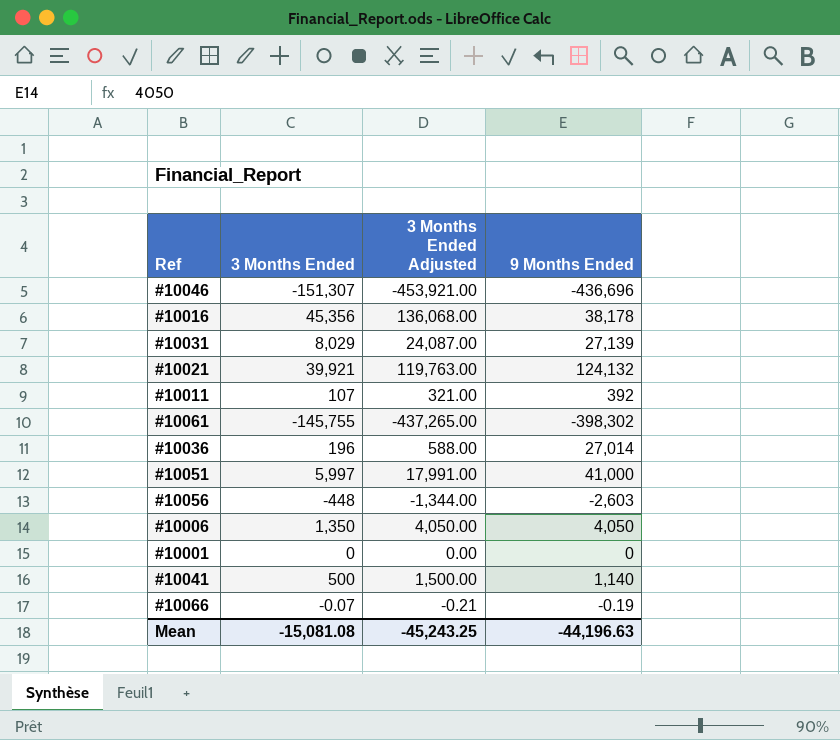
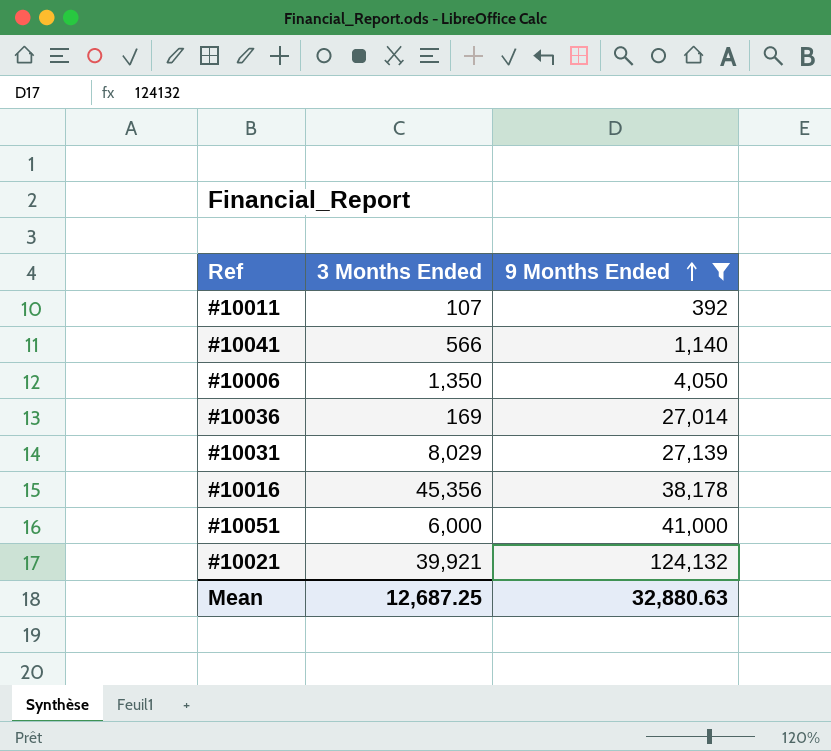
filter: none -> 9 Months Ended >= 392
row order: none -> 9 Months Ended ascending
column 3 Months Ended Adjusted | formula: [3 Months Ended] * 3 -> none
#10041 | 3 Months Ended: 500 -> 566
#10036 | 3 Months Ended: 196 -> 169
#10051 | 3 Months Ended: 5,997 -> 6,000
Mean | 3 Months Ended: -15,081.08 -> 12,687.25
Mean | 9 Months Ended: -44,196.63 -> 32,880.63

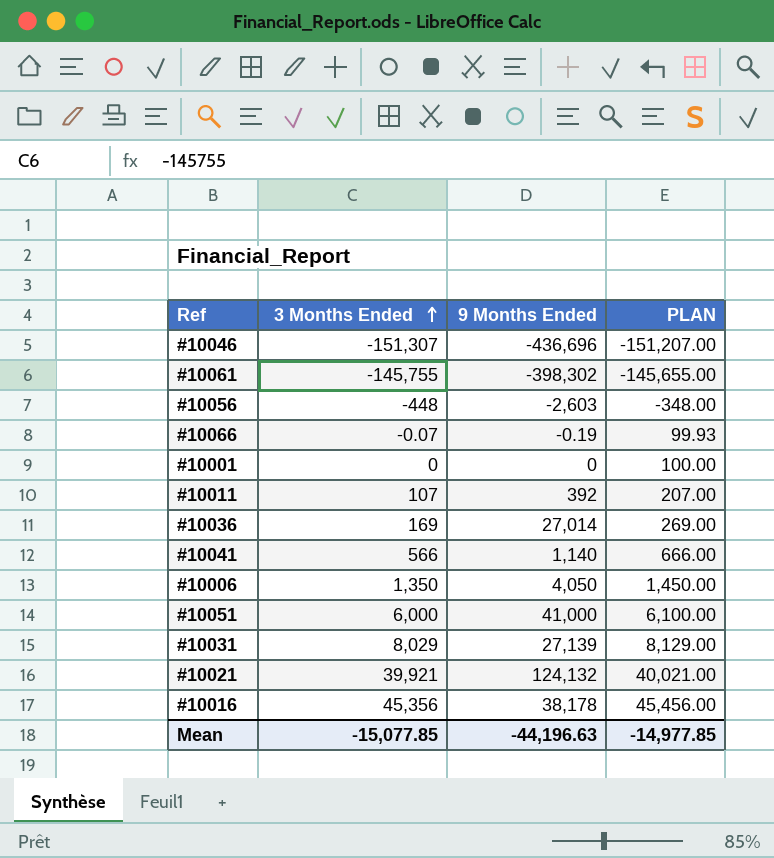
filter: 9 Months Ended >= 392 -> none
row order: 9 Months Ended ascending -> 3 Months Ended ascending
column PLAN | formula: none -> [3 Months Ended] + 100
Mean | 3 Months Ended: 12,687.25 -> -15,077.85
Mean | 9 Months Ended: 32,880.63 -> -44,196.63

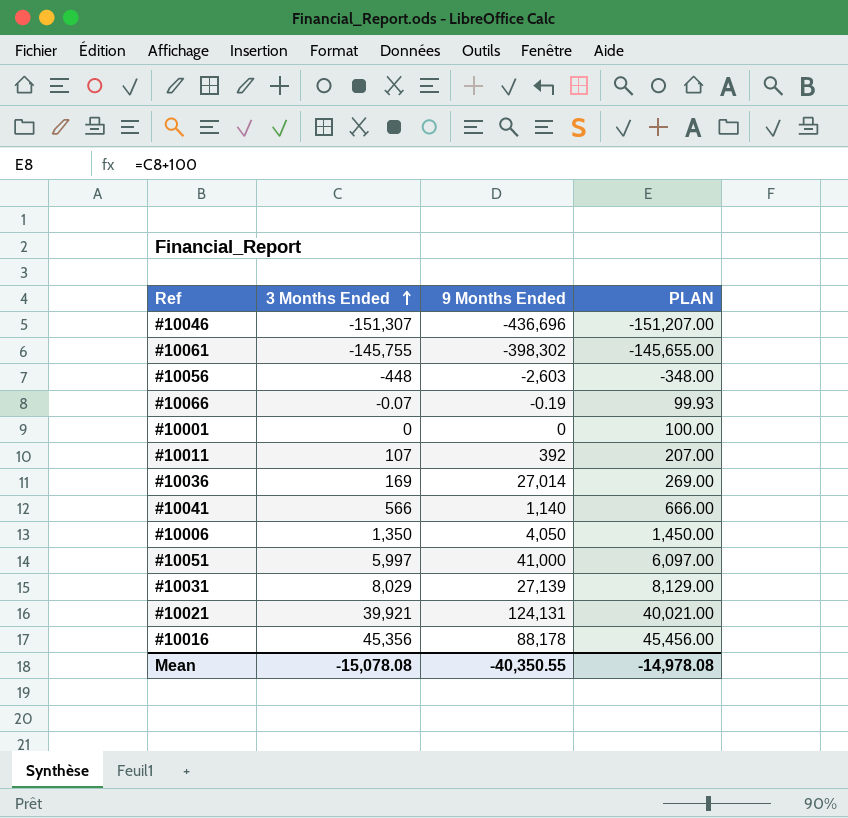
#10051 | 3 Months Ended: 6,000 -> 5,997
#10051 | PLAN: 6,100.00 -> 6,097.00
#10021 | 9 Months Ended: 124,132 -> 124,131
#10016 | 9 Months Ended: 38,178 -> 88,178
Mean | 3 Months Ended: -15,077.85 -> -15,078.08
Mean | 9 Months Ended: -44,196.63 -> -40,350.55
Mean | PLAN: -14,977.85 -> -14,978.08

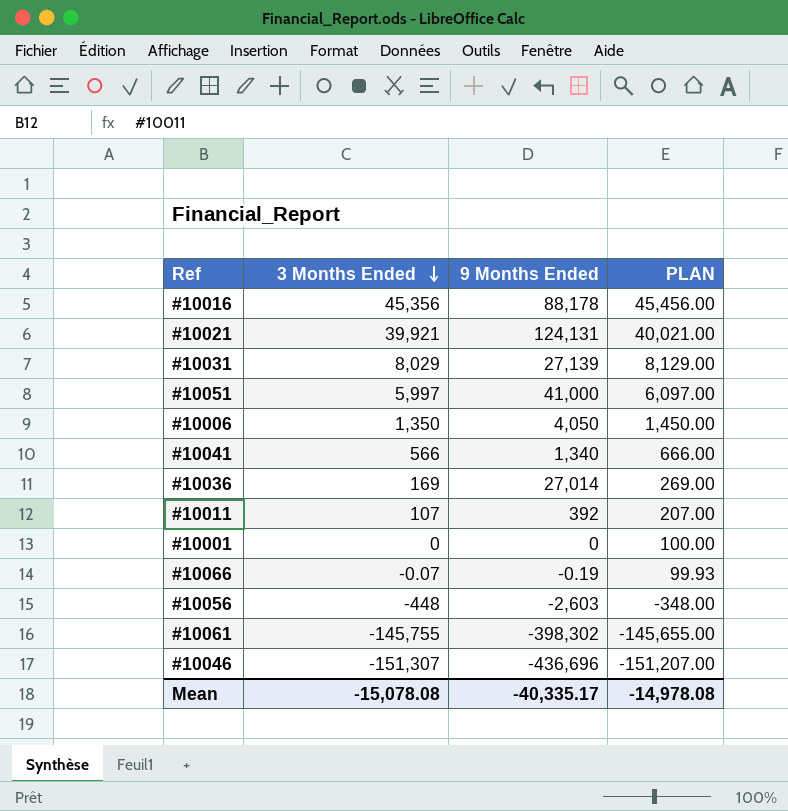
row order: 3 Months Ended ascending -> 3 Months Ended descending
#10041 | 9 Months Ended: 1,140 -> 1,340
Mean | 9 Months Ended: -40,350.55 -> -40,335.17

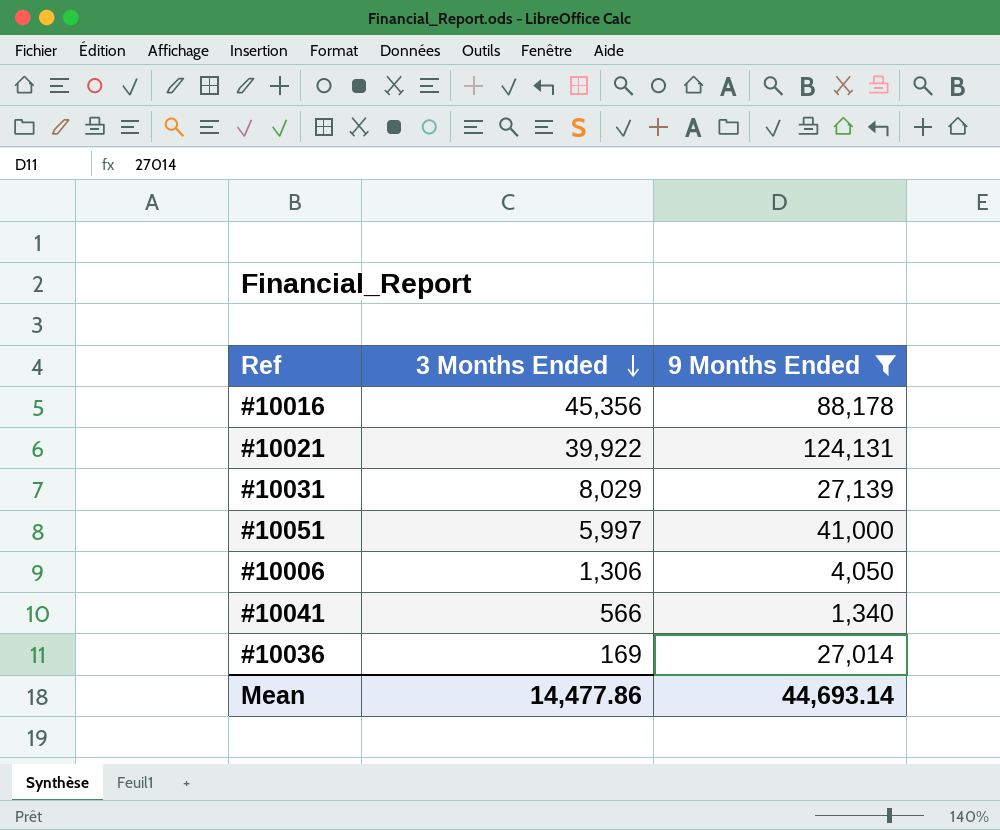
filter: none -> 9 Months Ended >= 1,340
column PLAN | formula: [3 Months Ended] + 100 -> none
#10021 | 3 Months Ended: 39,921 -> 39,922
#10006 | 3 Months Ended: 1,350 -> 1,306
Mean | 3 Months Ended: -15,078.08 -> 14,477.86
Mean | 9 Months Ended: -40,335.17 -> 44,693.14

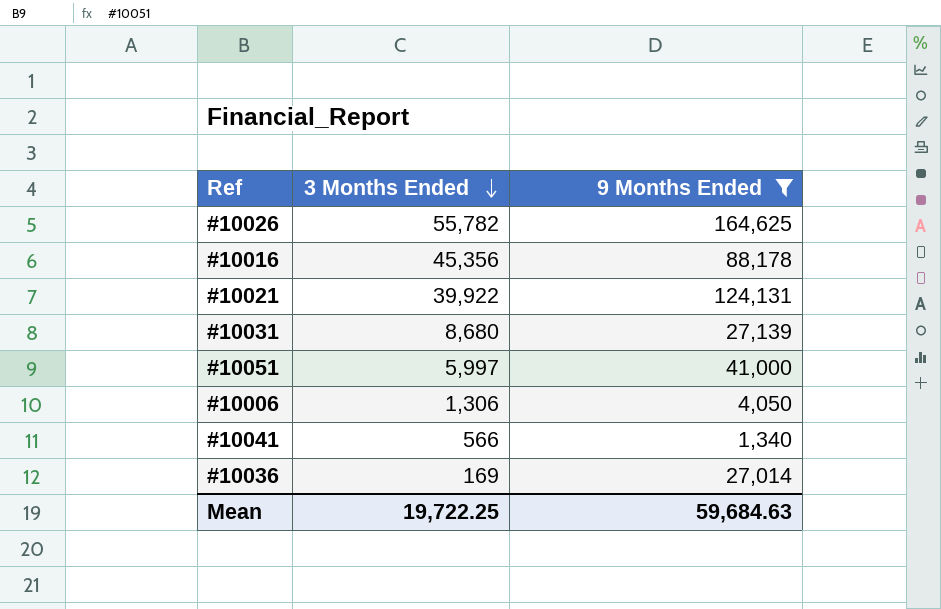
row #10026: none -> 55,782 | 164,625
#10031 | 3 Months Ended: 8,029 -> 8,680
Mean | 3 Months Ended: 14,477.86 -> 19,722.25
Mean | 9 Months Ended: 44,693.14 -> 59,684.63

